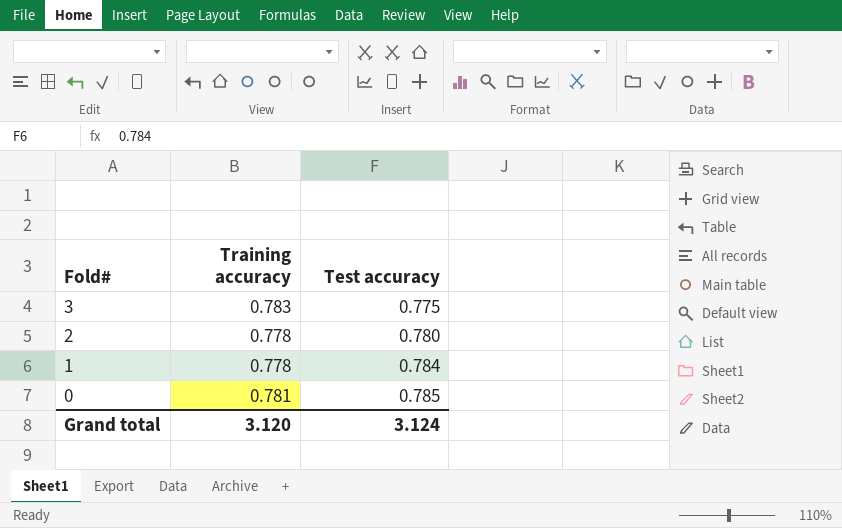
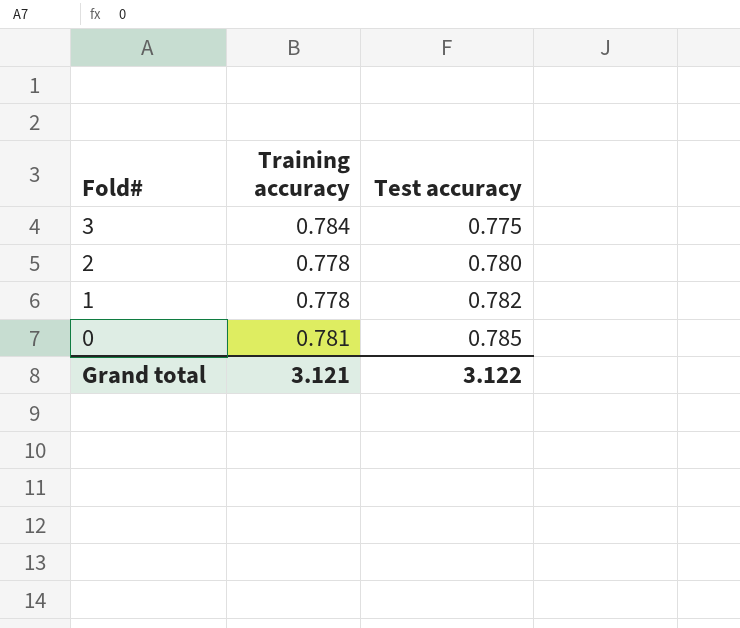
3 | Training accuracy: 0.783 -> 0.784
1 | Test accuracy: 0.784 -> 0.782
Grand total | Training accuracy: 3.120 -> 3.121
Grand total | Test accuracy: 3.124 -> 3.122

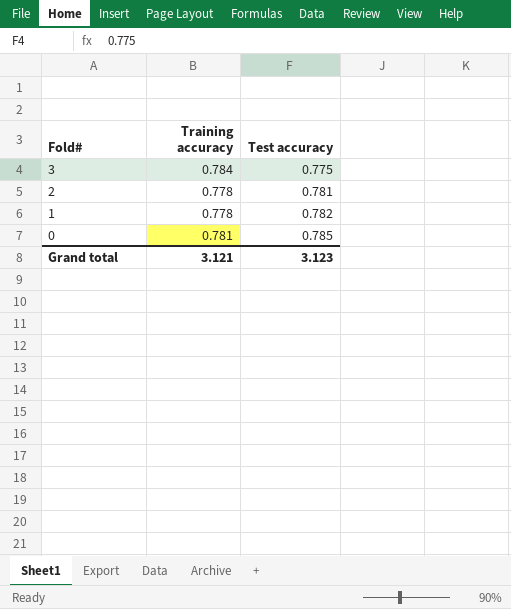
2 | Test accuracy: 0.780 -> 0.781
Grand total | Test accuracy: 3.122 -> 3.123

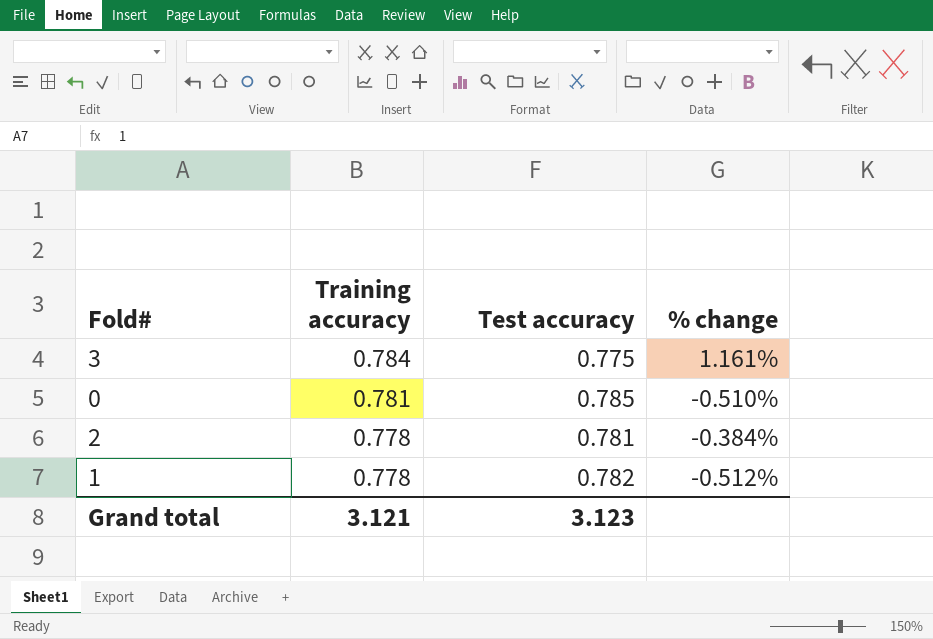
row order: Fold# descending -> Training accuracy descending
column % change | formula: none -> ([Training accuracy] - [Test accuracy]) / [Test accuracy]

